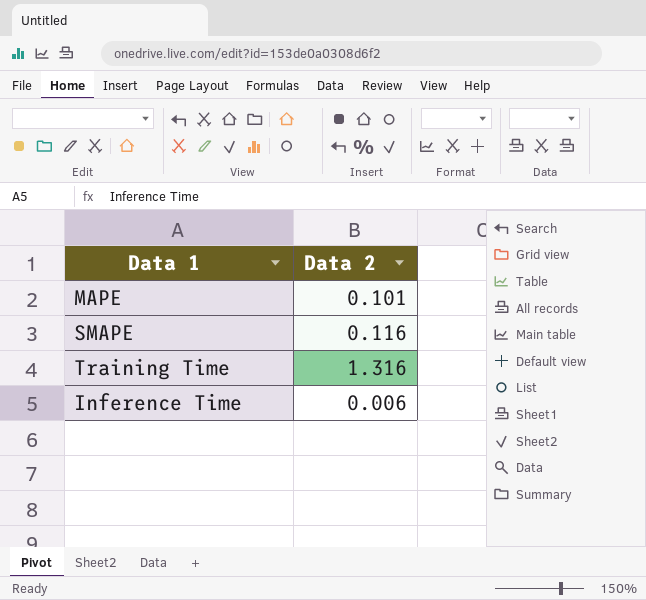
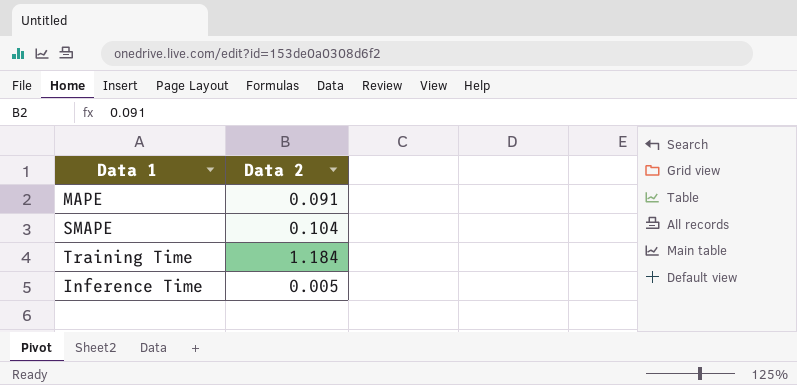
MAPE | Data 2: 0.101 -> 0.091
SMAPE | Data 2: 0.116 -> 0.104
Training Time | Data 2: 1.316 -> 1.184
Inference Time | Data 2: 0.006 -> 0.005

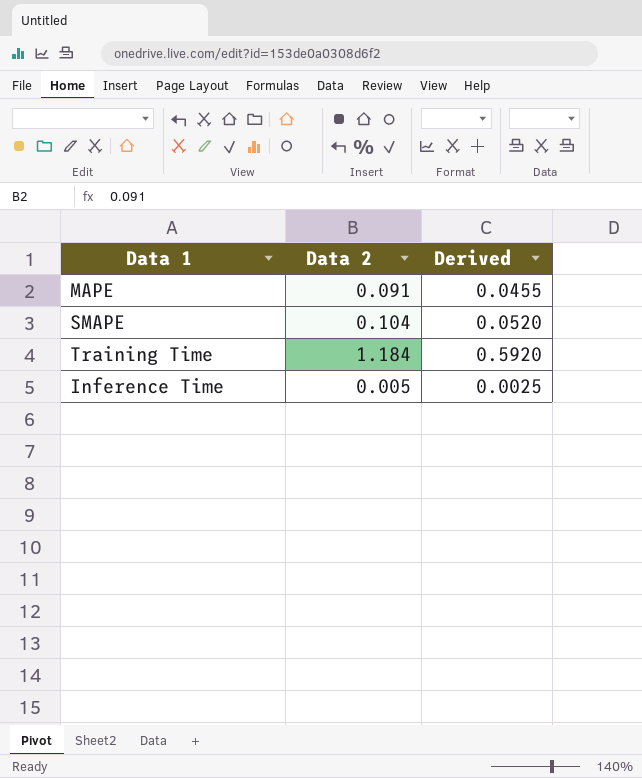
column Derived | formula: none -> [Data 2] * 0.5

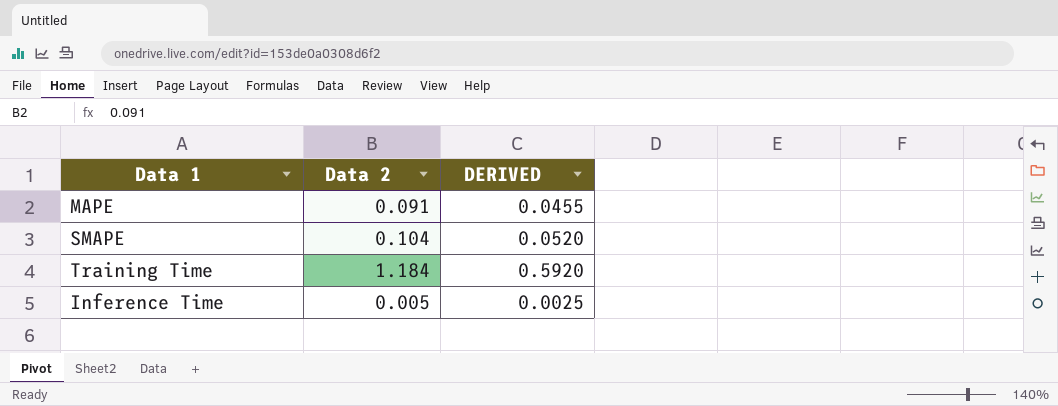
column name: Derived -> DERIVED

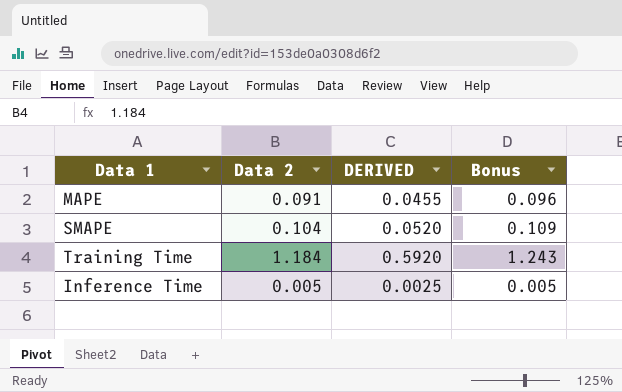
column Bonus | formula: none -> [Data 2] * 1.05

